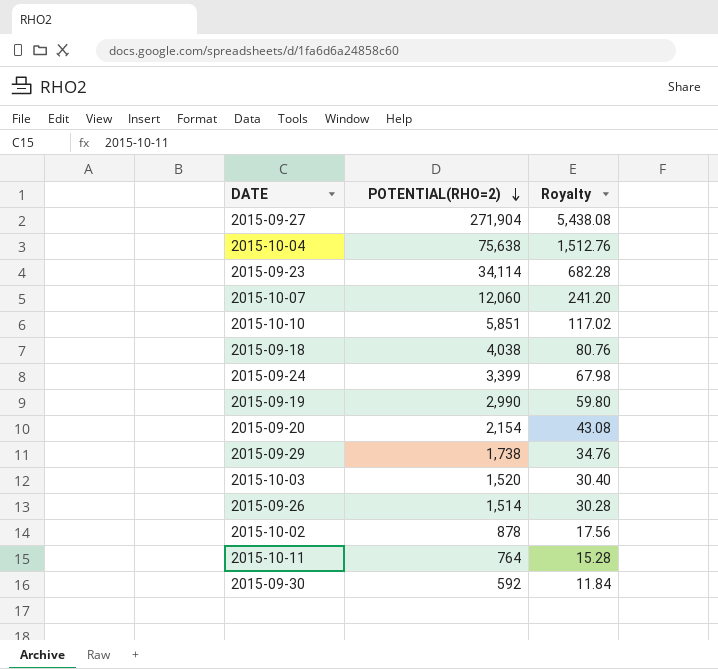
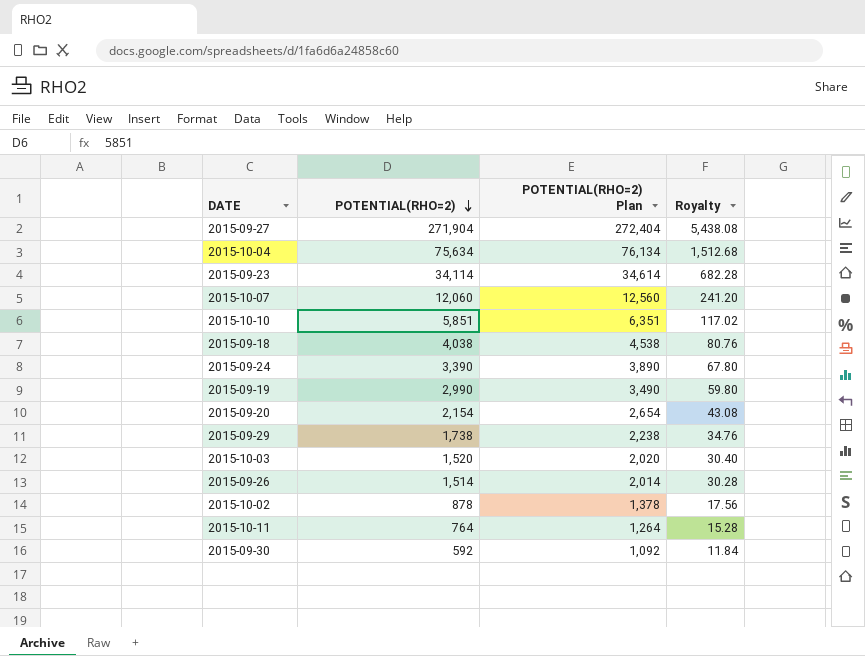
column POTENTIAL(RHO=2) Plan | formula: none -> [POTENTIAL(RHO=2)] + 500
2015-10-04 | POTENTIAL(RHO=2): 75,638 -> 75,634
2015-10-04 | Royalty: 1,512.76 -> 1,512.68
2015-09-24 | POTENTIAL(RHO=2): 3,399 -> 3,390
2015-09-24 | Royalty: 67.98 -> 67.80

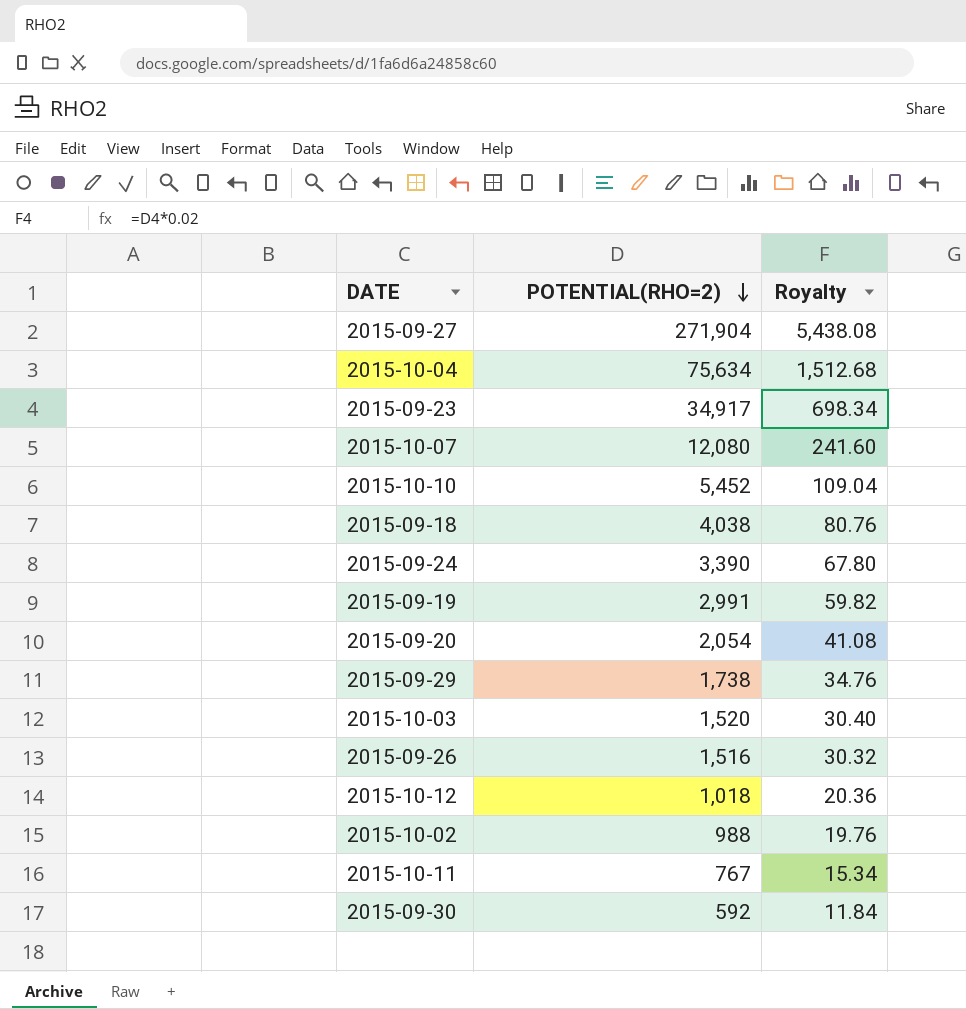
column POTENTIAL(RHO=2) Plan | formula: [POTENTIAL(RHO=2)] + 500 -> none
2015-09-23 | POTENTIAL(RHO=2): 34,114 -> 34,917
2015-09-23 | Royalty: 682.28 -> 698.34
2015-10-07 | POTENTIAL(RHO=2): 12,060 -> 12,080
2015-10-07 | Royalty: 241.20 -> 241.60
2015-10-10 | POTENTIAL(RHO=2): 5,851 -> 5,452
2015-10-10 | Royalty: 117.02 -> 109.04
2015-09-19 | POTENTIAL(RHO=2): 2,990 -> 2,991
2015-09-19 | Royalty: 59.80 -> 59.82
2015-09-20 | POTENTIAL(RHO=2): 2,154 -> 2,054
2015-09-20 | Royalty: 43.08 -> 41.08
2015-09-26 | POTENTIAL(RHO=2): 1,514 -> 1,516
2015-09-26 | Royalty: 30.28 -> 30.32
row 2015-10-12: none -> 1,018 | 20.36
2015-10-02 | POTENTIAL(RHO=2): 878 -> 988
2015-10-02 | Royalty: 17.56 -> 19.76
2015-10-11 | POTENTIAL(RHO=2): 764 -> 767
2015-10-11 | Royalty: 15.28 -> 15.34

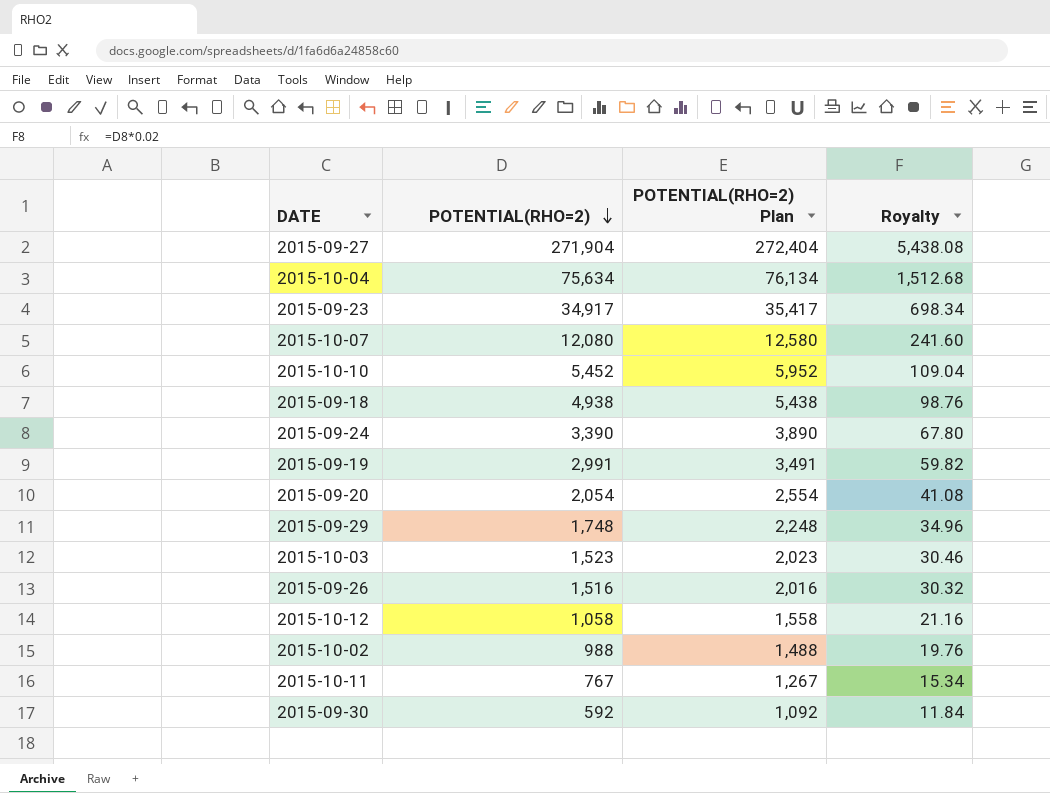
column POTENTIAL(RHO=2) Plan | formula: none -> [POTENTIAL(RHO=2)] + 500
2015-09-18 | POTENTIAL(RHO=2): 4,038 -> 4,938
2015-09-18 | Royalty: 80.76 -> 98.76
2015-09-29 | POTENTIAL(RHO=2): 1,738 -> 1,748
2015-09-29 | Royalty: 34.76 -> 34.96
2015-10-03 | POTENTIAL(RHO=2): 1,520 -> 1,523
2015-10-03 | Royalty: 30.40 -> 30.46
2015-10-12 | POTENTIAL(RHO=2): 1,018 -> 1,058
2015-10-12 | Royalty: 20.36 -> 21.16

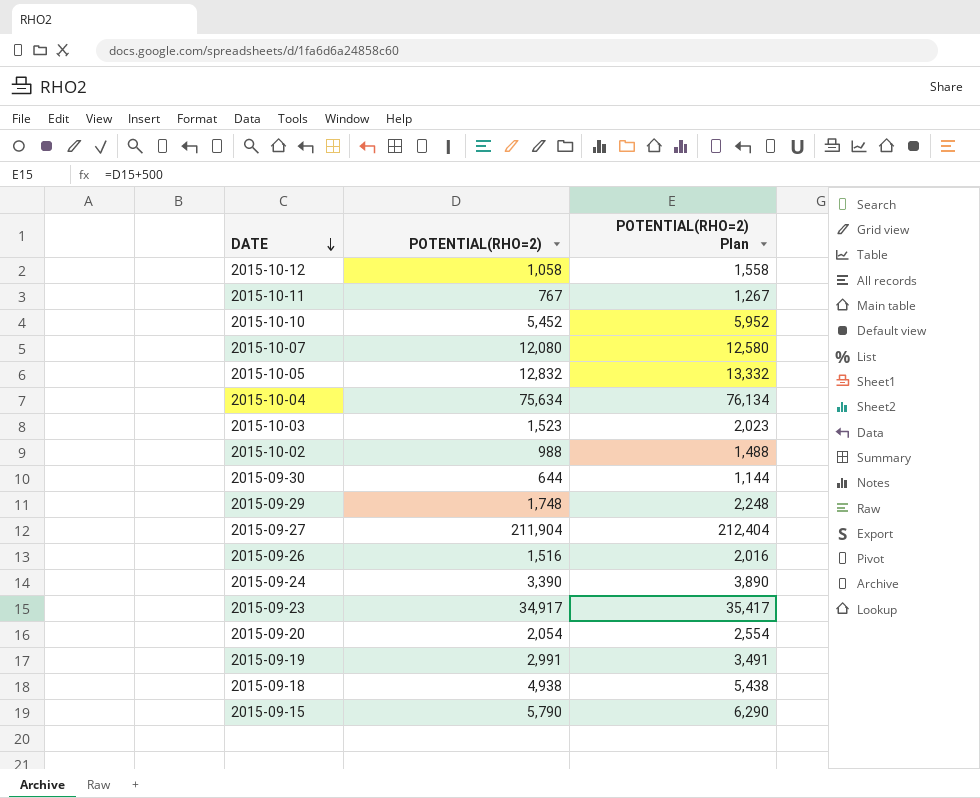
row order: POTENTIAL(RHO=2) descending -> DATE descending
column Royalty | formula: [POTENTIAL(RHO=2)] * 0.02 -> none
row 2015-10-05: none -> 12,832 | 13,332
2015-09-30 | POTENTIAL(RHO=2): 592 -> 644
2015-09-30 | POTENTIAL(RHO=2) Plan: 1,092 -> 1,144
2015-09-27 | POTENTIAL(RHO=2): 271,904 -> 211,904
2015-09-27 | POTENTIAL(RHO=2) Plan: 272,404 -> 212,404
row 2015-09-15: none -> 5,790 | 6,290

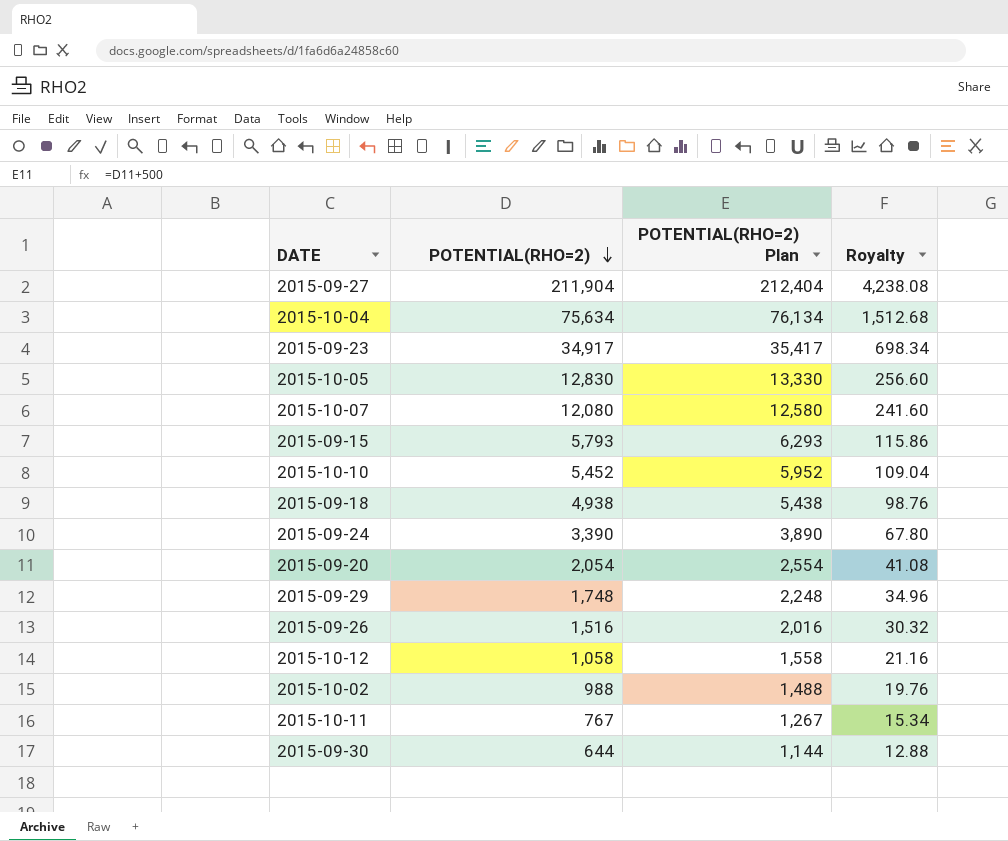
row order: DATE descending -> POTENTIAL(RHO=2) descending
column Royalty | formula: none -> [POTENTIAL(RHO=2)] * 0.02
row 2015-10-03: 1,523 | 2,023 -> none
row 2015-09-19: 2,991 | 3,491 -> none
2015-10-05 | POTENTIAL(RHO=2): 12,832 -> 12,830
2015-10-05 | POTENTIAL(RHO=2) Plan: 13,332 -> 13,330
2015-09-15 | POTENTIAL(RHO=2): 5,790 -> 5,793
2015-09-15 | POTENTIAL(RHO=2) Plan: 6,290 -> 6,293

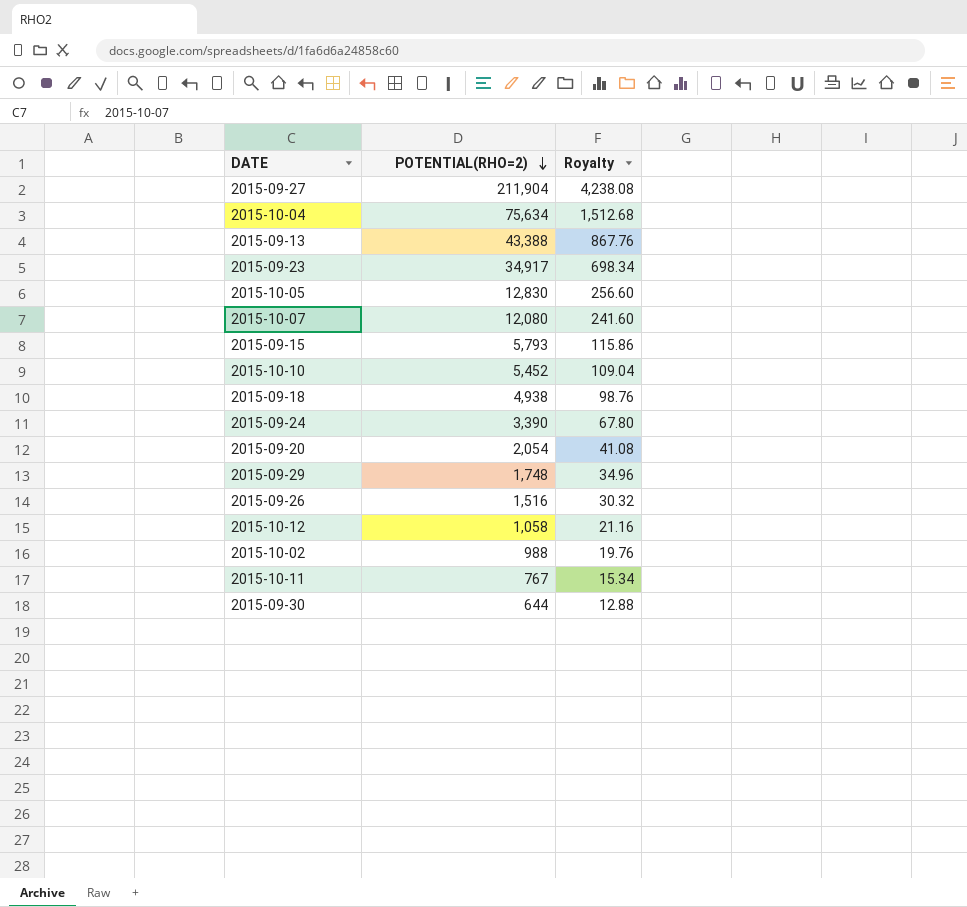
column POTENTIAL(RHO=2) Plan | formula: [POTENTIAL(RHO=2)] + 500 -> none
row 2015-09-13: none -> 43,388 | 867.76

